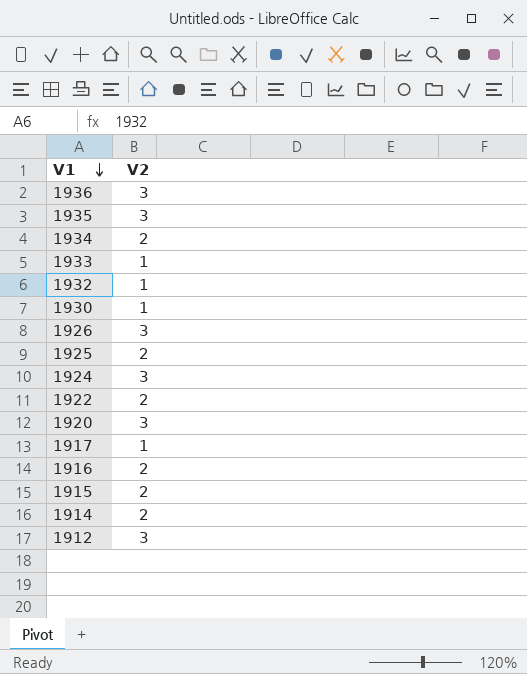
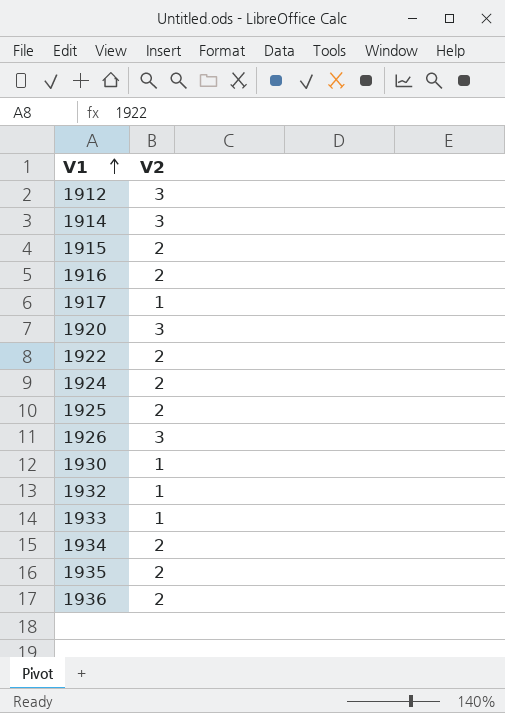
row order: V1 descending -> V1 ascending
1914 | V2: 2 -> 3
1924 | V2: 3 -> 2
1935 | V2: 3 -> 2
1936 | V2: 3 -> 2

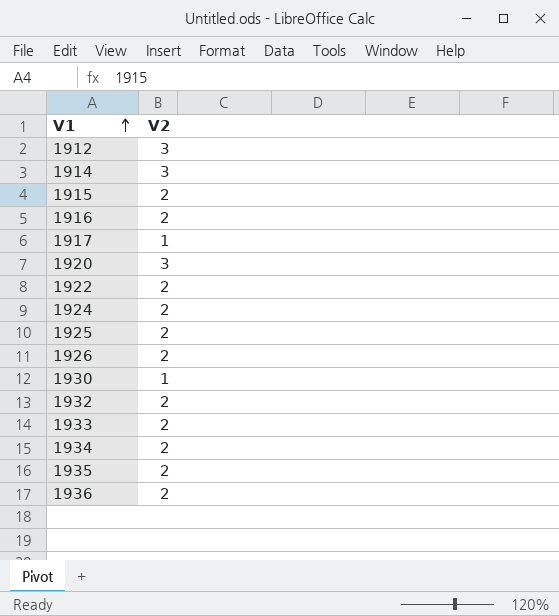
1926 | V2: 3 -> 2
1932 | V2: 1 -> 2
1933 | V2: 1 -> 2

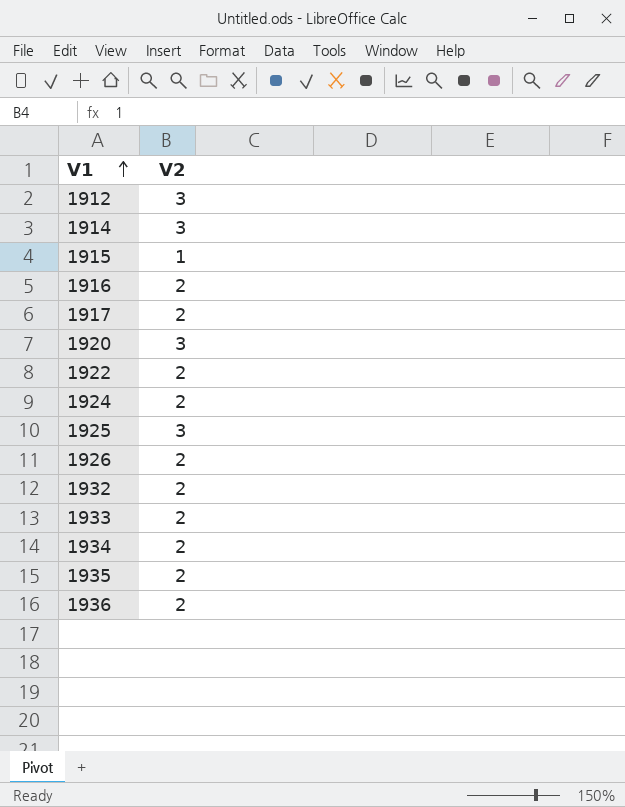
row 1930: 1 -> none
1915 | V2: 2 -> 1
1917 | V2: 1 -> 2
1925 | V2: 2 -> 3

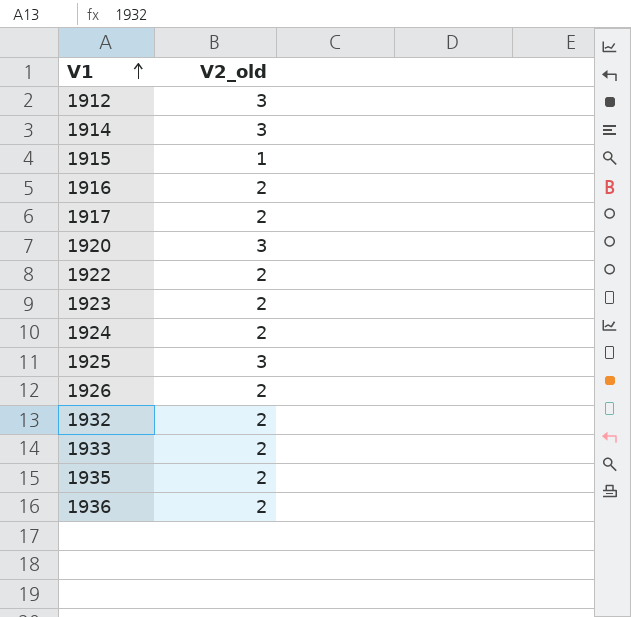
column name: V2 -> V2_old
row 1934: 2 -> none
row 1923: none -> 2

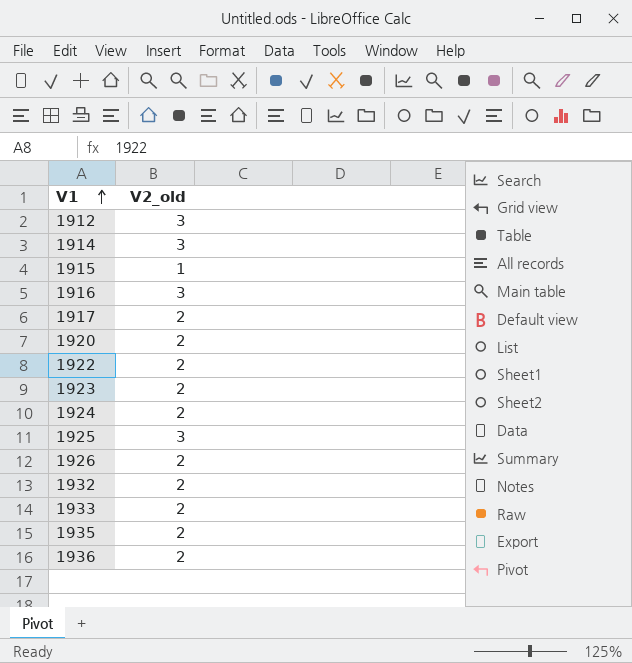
1916 | V2_old: 2 -> 3
1920 | V2_old: 3 -> 2

